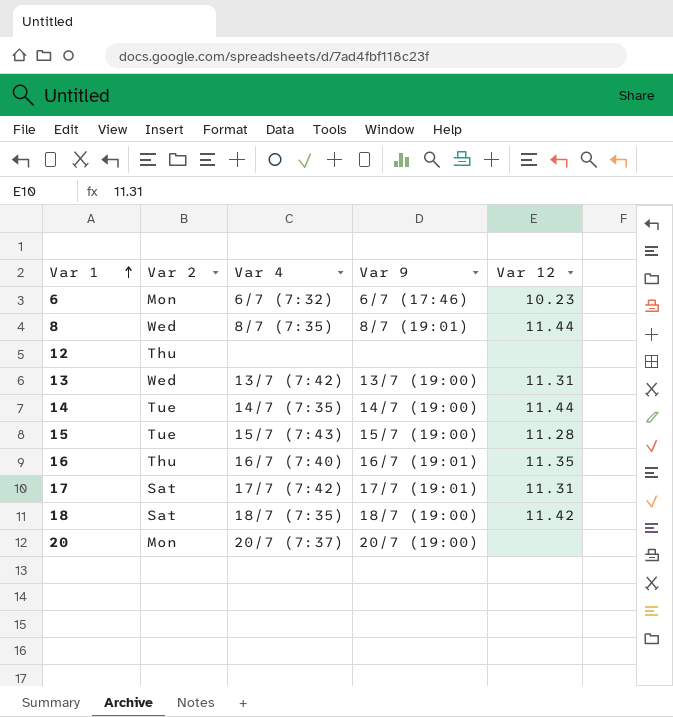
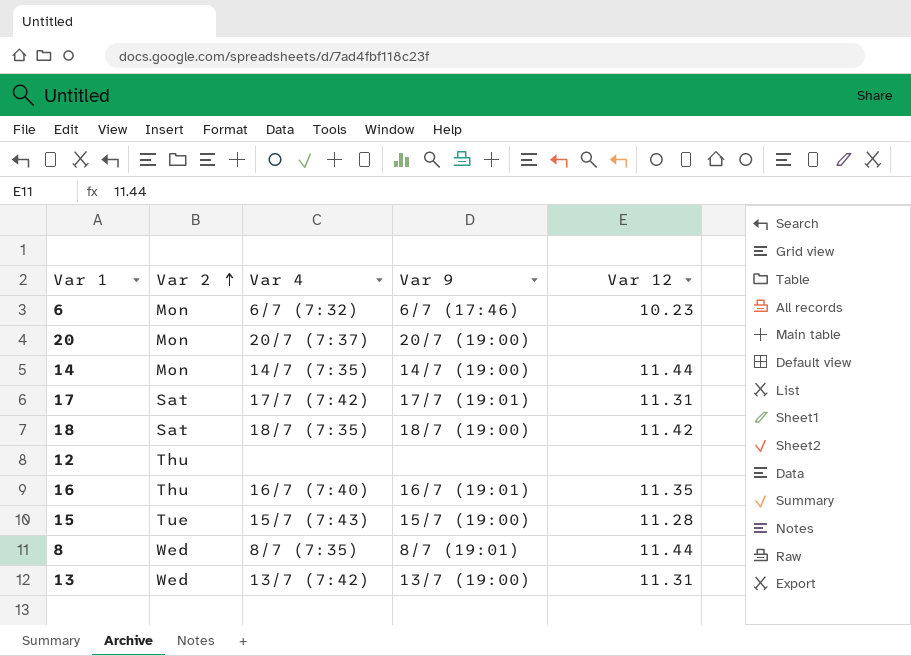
row order: Var 1 ascending -> Var 2 ascending
14 | Var 2: Tue -> Mon

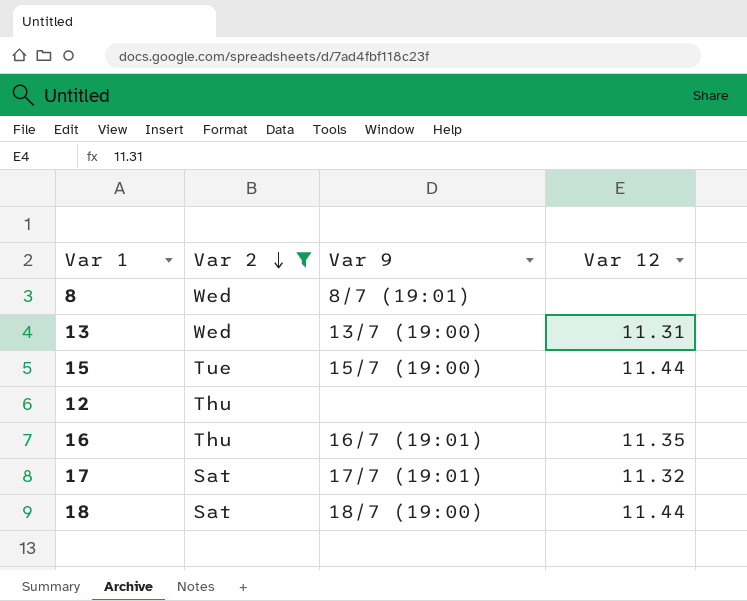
filter: none -> Var 2 != Mon
row order: Var 2 ascending -> Var 2 descending
column Var 4 | position: 3 -> none
8 | Var 12: 11.44 -> none
15 | Var 12: 11.28 -> 11.44
17 | Var 12: 11.31 -> 11.32
18 | Var 12: 11.42 -> 11.44

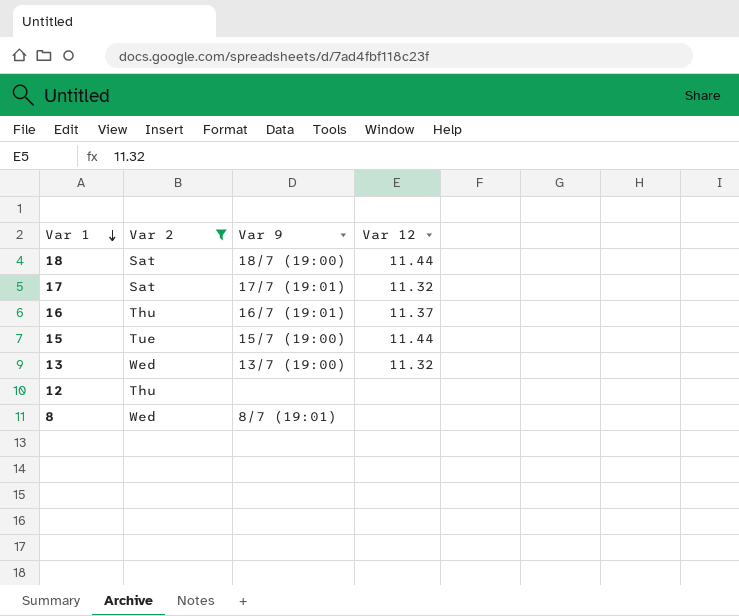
row order: Var 2 descending -> Var 1 descending
16 | Var 12: 11.35 -> 11.37
13 | Var 12: 11.31 -> 11.32

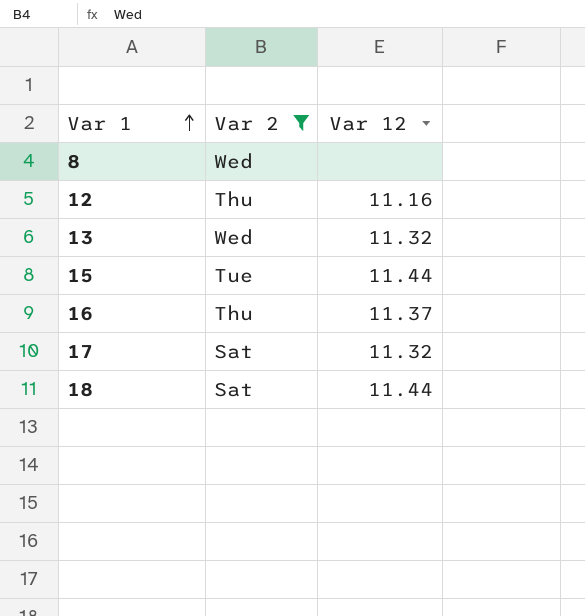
row order: Var 1 descending -> Var 1 ascending
column Var 9 | position: 3 -> none
12 | Var 12: none -> 11.16

